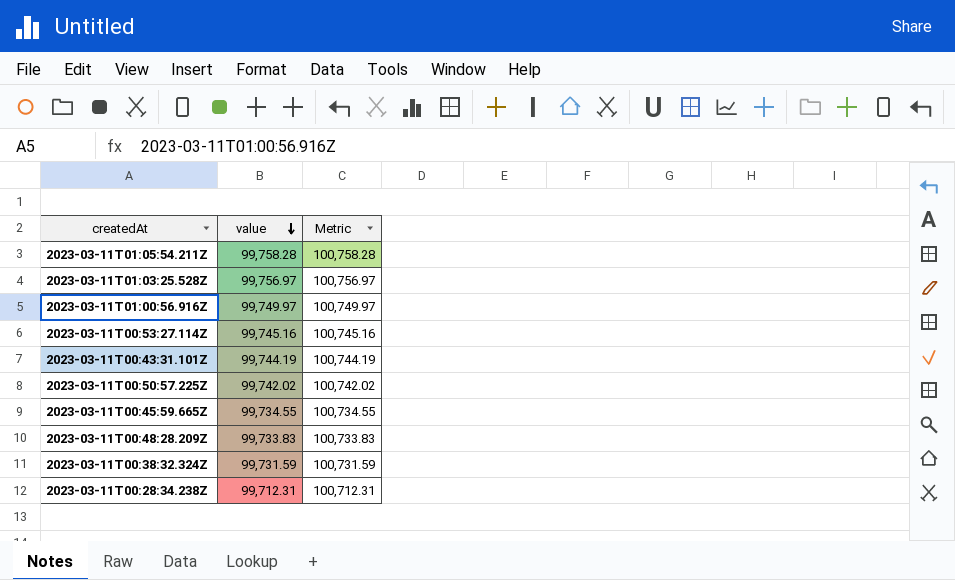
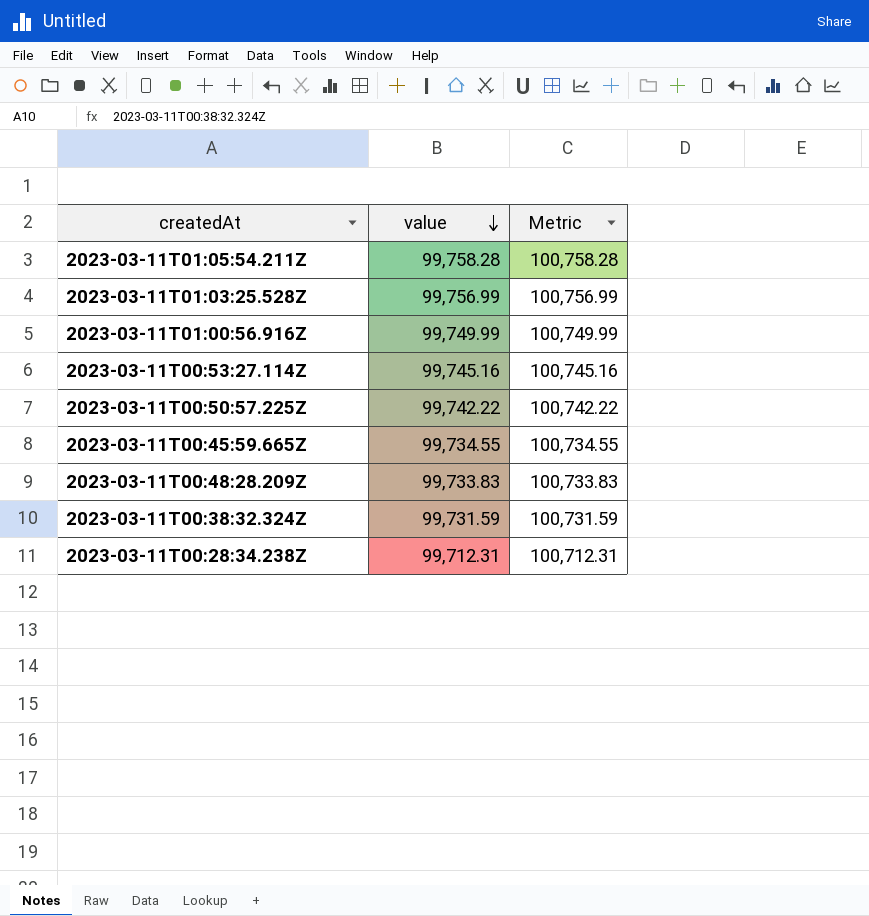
row 2023-03-11T00:43:31.101Z: 99,744.19 | 100,744.19 -> none
2023-03-11T01:03:25.528Z | value: 99,756.97 -> 99,756.99
2023-03-11T01:03:25.528Z | Metric: 100,756.97 -> 100,756.99
2023-03-11T01:00:56.916Z | value: 99,749.97 -> 99,749.99
2023-03-11T01:00:56.916Z | Metric: 100,749.97 -> 100,749.99
2023-03-11T00:50:57.225Z | value: 99,742.02 -> 99,742.22
2023-03-11T00:50:57.225Z | Metric: 100,742.02 -> 100,742.22

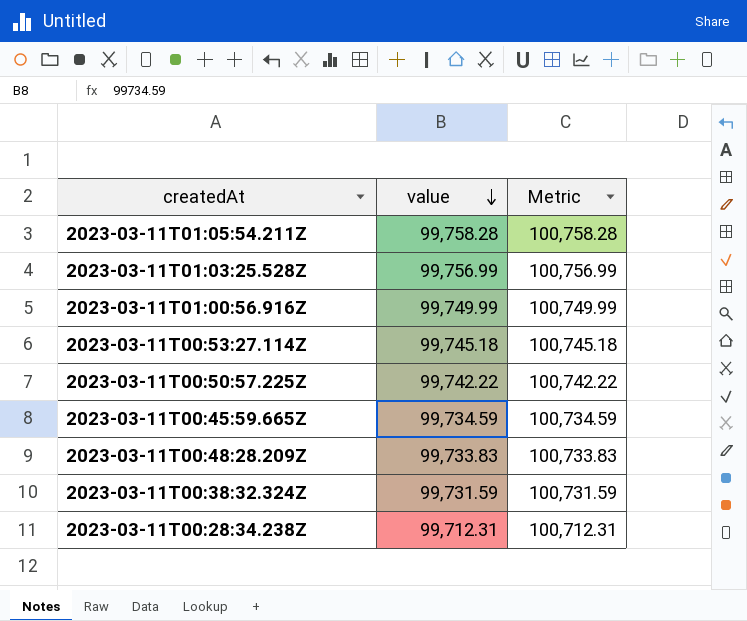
2023-03-11T00:53:27.114Z | value: 99,745.16 -> 99,745.18
2023-03-11T00:53:27.114Z | Metric: 100,745.16 -> 100,745.18
2023-03-11T00:45:59.665Z | value: 99,734.55 -> 99,734.59
2023-03-11T00:45:59.665Z | Metric: 100,734.55 -> 100,734.59

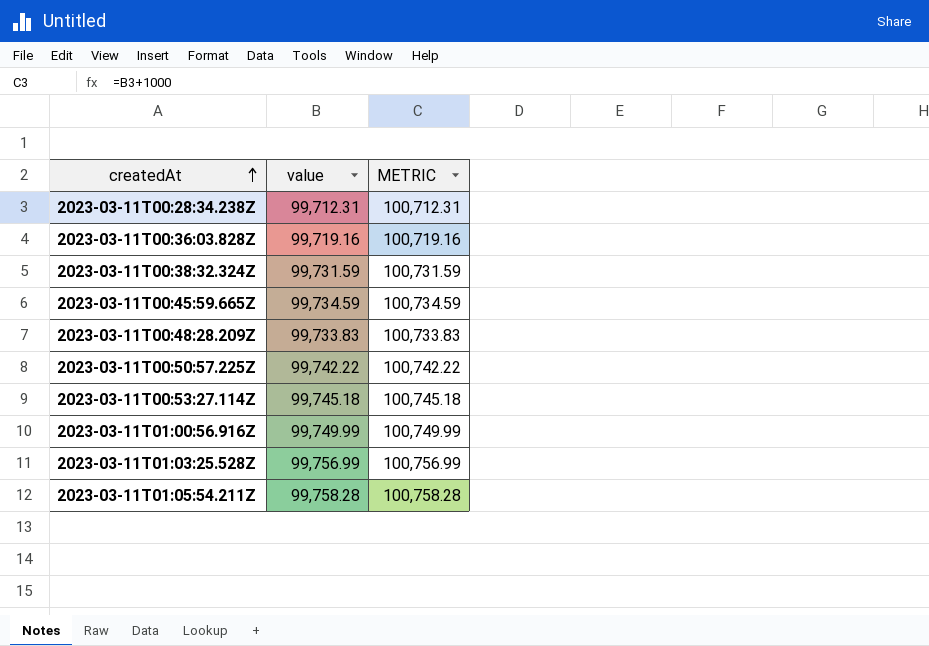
row order: value descending -> createdAt ascending
column name: Metric -> METRIC
row 2023-03-11T00:36:03.828Z: none -> 99,719.16 | 100,719.16

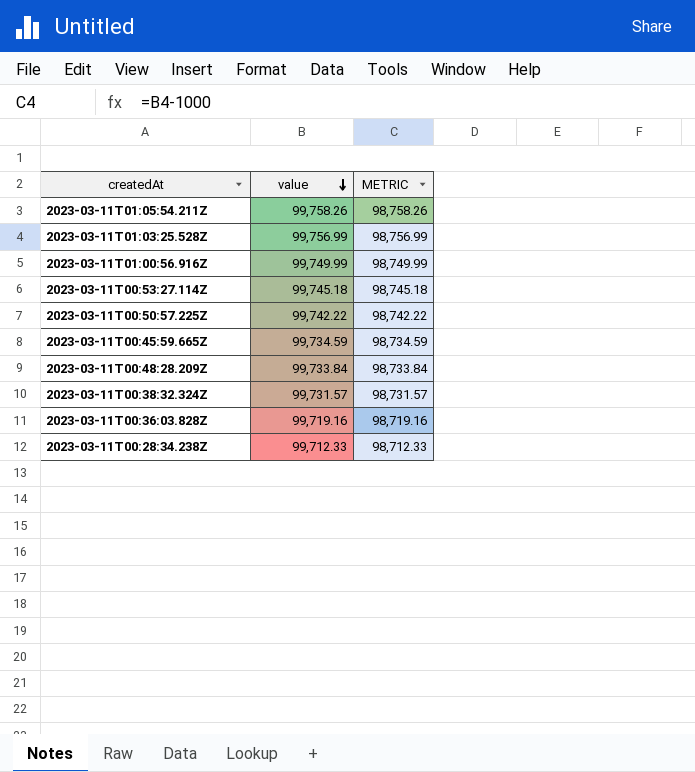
row order: createdAt ascending -> value descending
column METRIC | formula: [value] + 1000 -> [value] - 1000
2023-03-11T01:05:54.211Z | value: 99,758.28 -> 99,758.26
2023-03-11T00:48:28.209Z | value: 99,733.83 -> 99,733.84
2023-03-11T00:38:32.324Z | value: 99,731.59 -> 99,731.57
2023-03-11T00:28:34.238Z | value: 99,712.31 -> 99,712.33

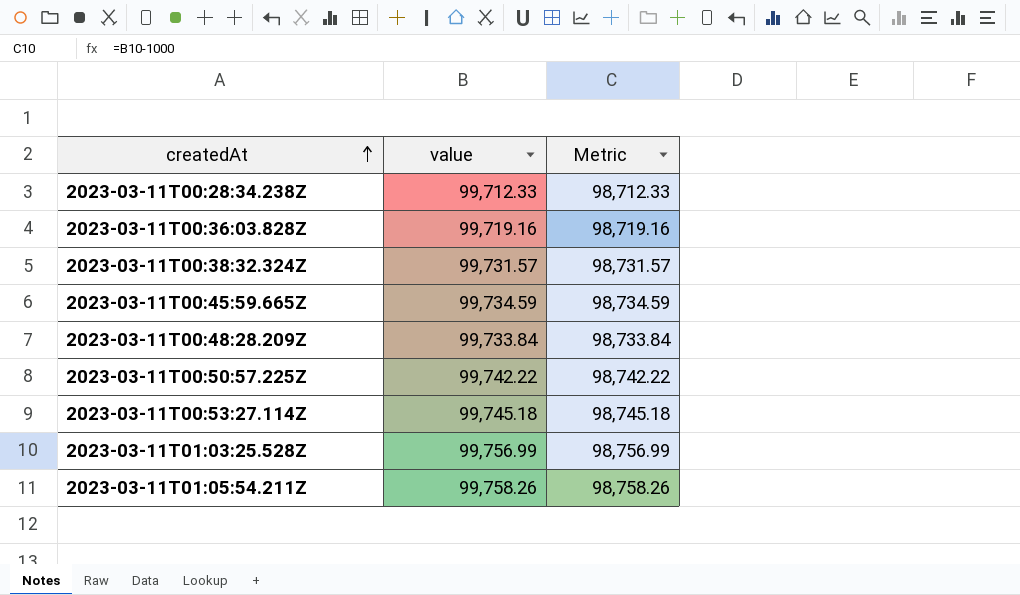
row order: value descending -> createdAt ascending
column name: METRIC -> Metric
row 2023-03-11T01:00:56.916Z: 99,749.99 | 98,749.99 -> none

